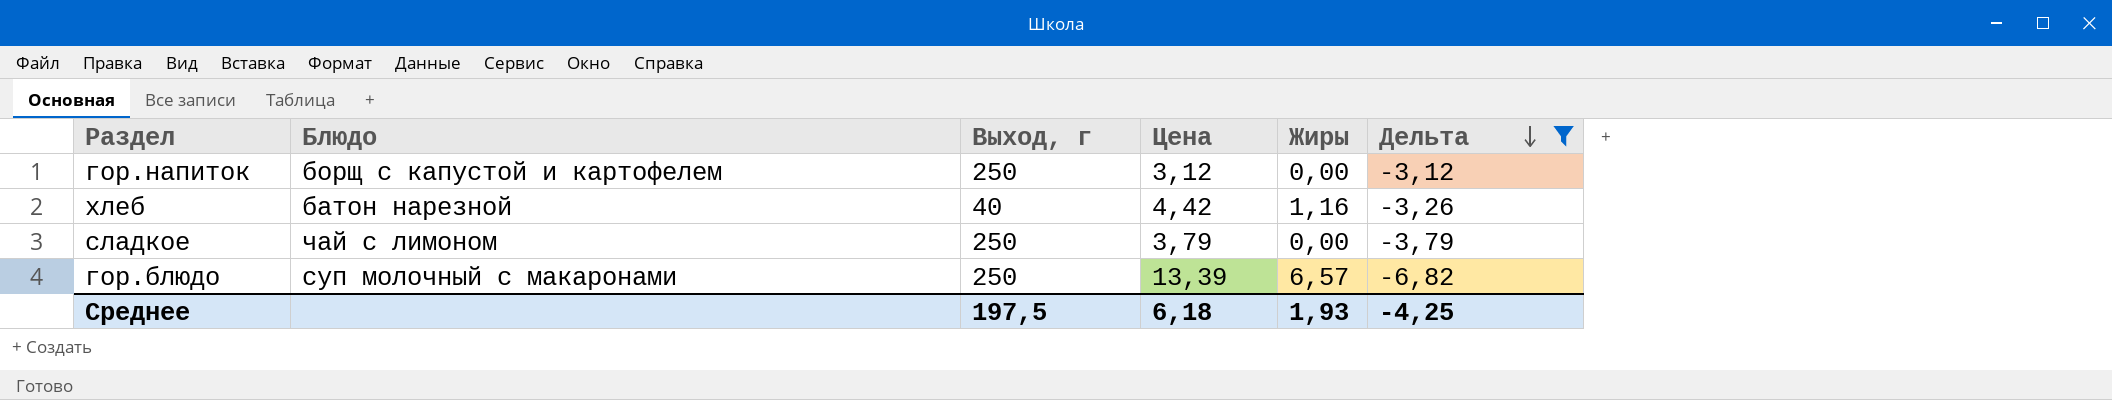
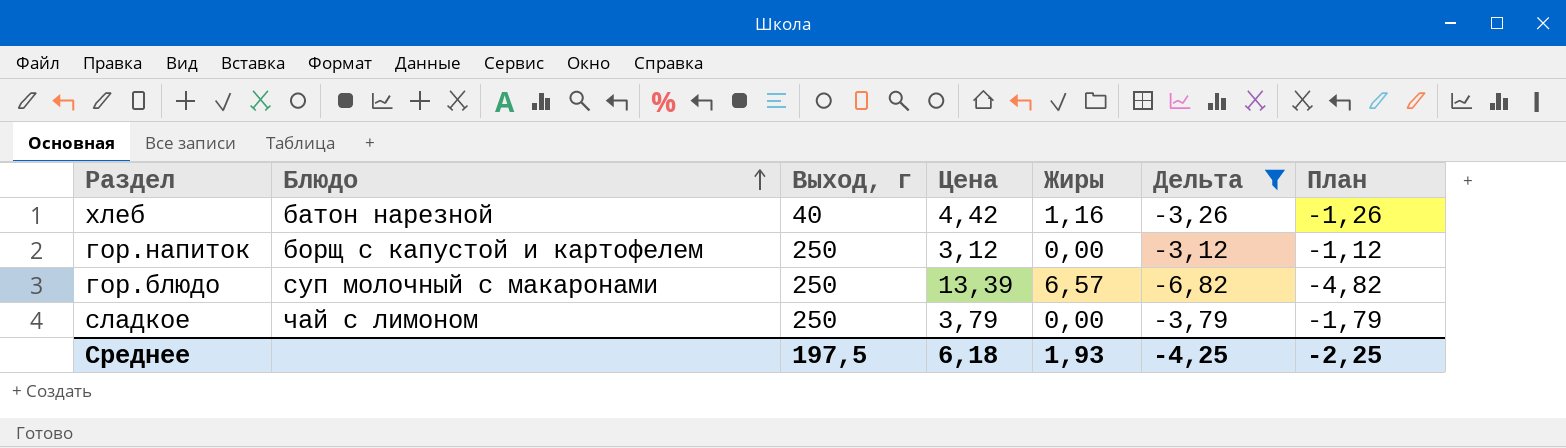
row order: Дельта descending -> Блюдо ascending
column План | formula: none -> [Дельта] + 2

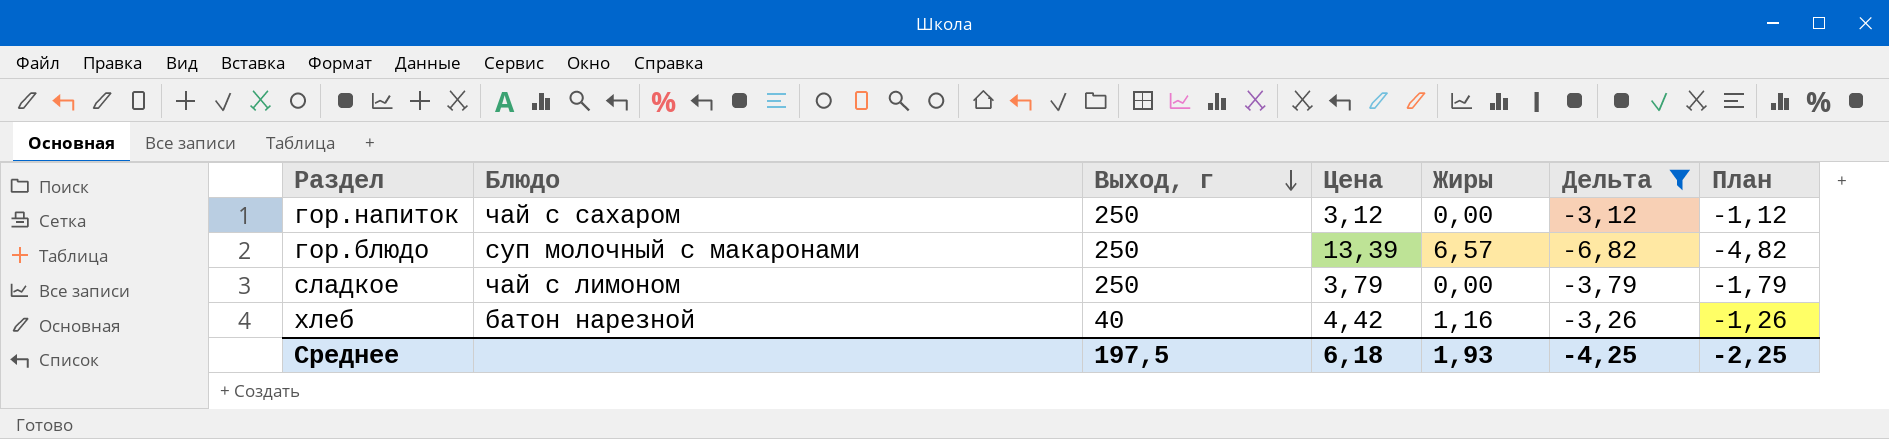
row order: Блюдо ascending -> Выход, г descending
гор.напиток | Блюдо: борщ с капустой и картофелем -> чай с сахаром

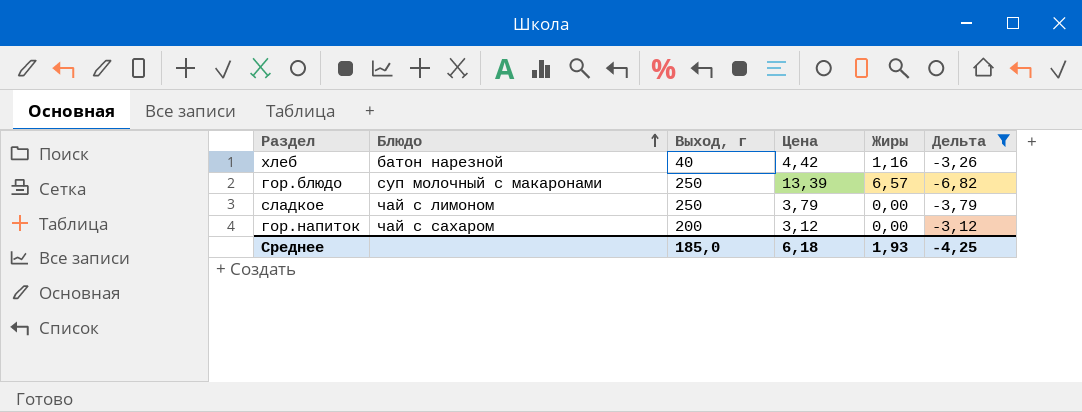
row order: Выход, г descending -> Блюдо ascending
column План | formula: [Дельта] + 2 -> none
гор.напиток | Выход, г: 250 -> 200
Среднее | Выход, г: 197,5 -> 185,0

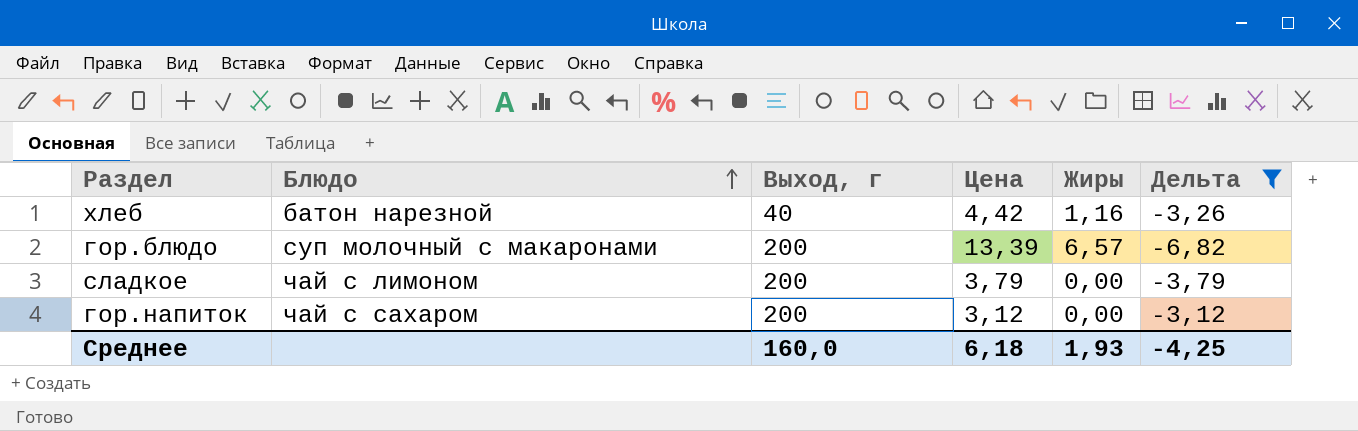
гор.блюдо | Выход, г: 250 -> 200
сладкое | Выход, г: 250 -> 200
Среднее | Выход, г: 185,0 -> 160,0

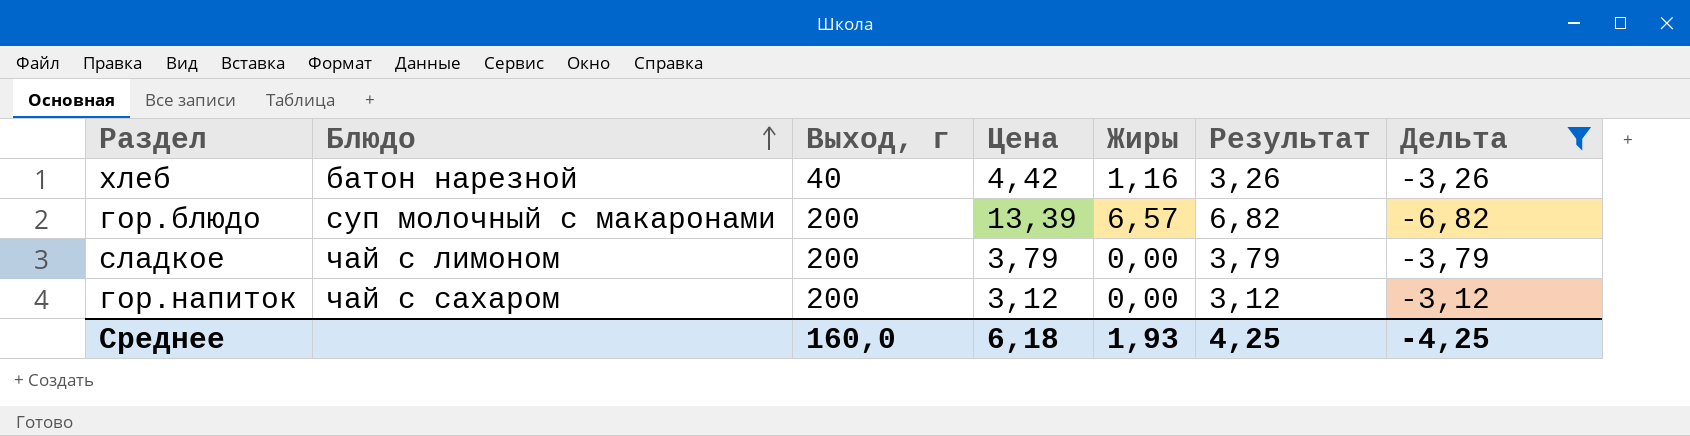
column Результат | formula: none -> [Цена] - [Жиры]

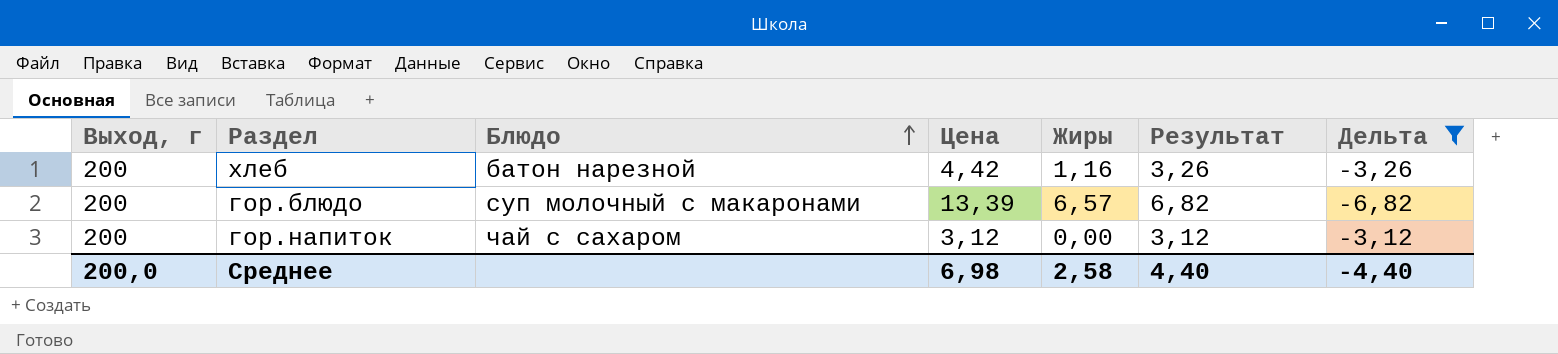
column Выход, г | position: 3 -> 1
row сладкое: чай с лимоном | 200 | 3,79 | 0,00 | 3,79 | -3,79 -> none
хлеб | Выход, г: 40 -> 200
Среднее | Выход, г: 160,0 -> 200,0
Среднее | Цена: 6,18 -> 6,98
Среднее | Жиры: 1,93 -> 2,58
Среднее | Результат: 4,25 -> 4,40
Среднее | Дельта: -4,25 -> -4,40

